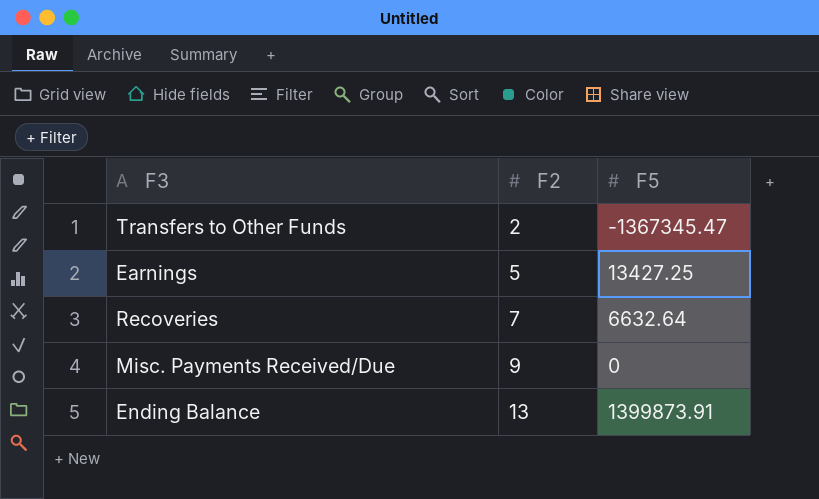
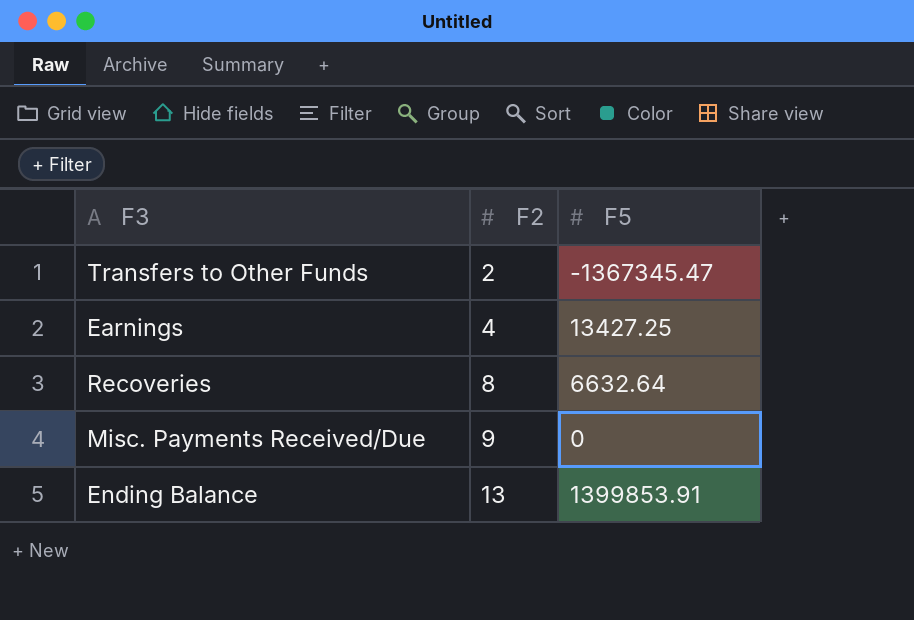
Earnings | F2: 5 -> 4
Recoveries | F2: 7 -> 8
Ending Balance | F5: 1399873.91 -> 1399853.91

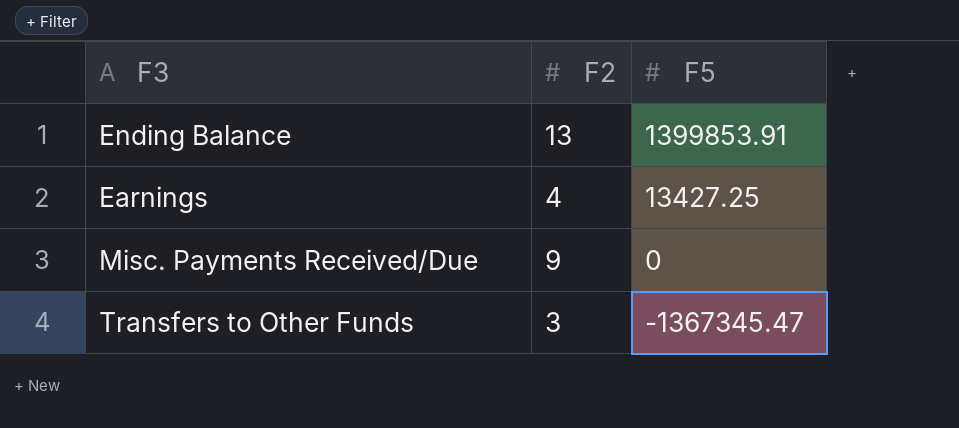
row order: F2 ascending -> F5 descending
row Recoveries: 8 | 6632.64 -> none
Transfers to Other Funds | F2: 2 -> 3

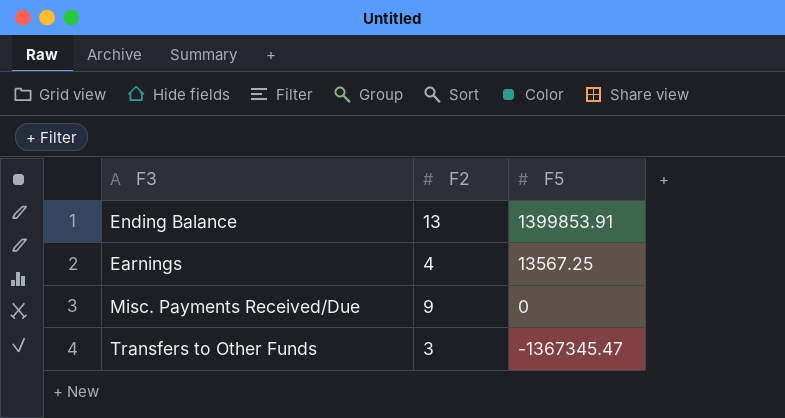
Earnings | F5: 13427.25 -> 13567.25

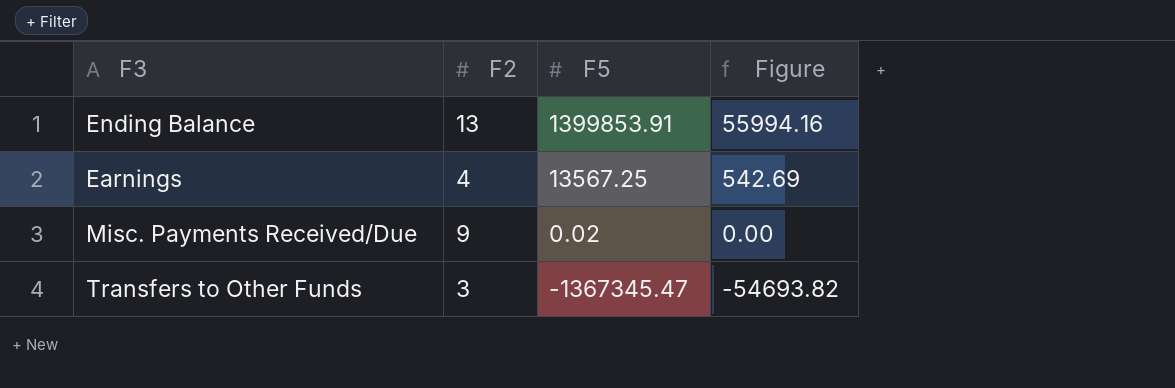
column Figure | formula: none -> [F5] * 0.04
Misc. Payments Received/Due | F5: 0 -> 0.02

